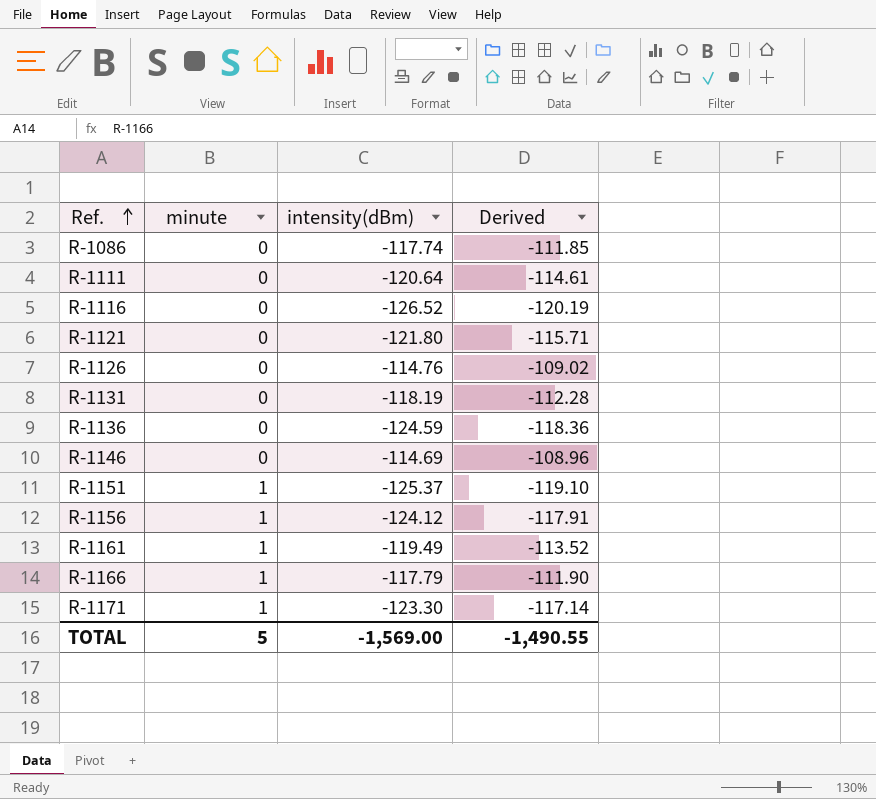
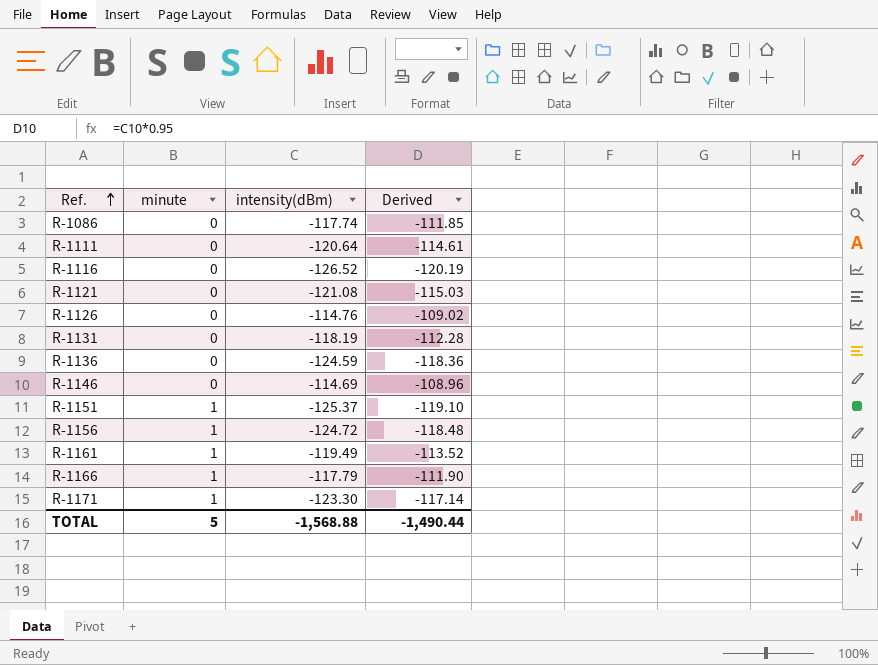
R-1121 | intensity(dBm): -121.80 -> -121.08
R-1121 | Derived: -115.71 -> -115.03
R-1156 | intensity(dBm): -124.12 -> -124.72
R-1156 | Derived: -117.91 -> -118.48
TOTAL | intensity(dBm): -1,569.00 -> -1,568.88
TOTAL | Derived: -1,490.55 -> -1,490.44

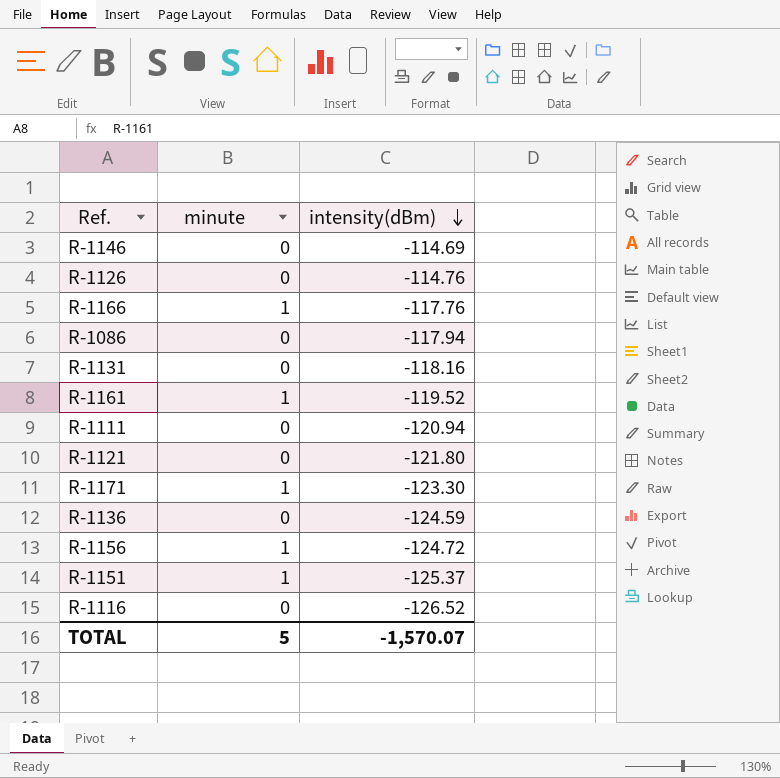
row order: Ref. ascending -> intensity(dBm) descending
column Derived | formula: [intensity(dBm)] * 0.95 -> none
R-1166 | intensity(dBm): -117.79 -> -117.76
R-1086 | intensity(dBm): -117.74 -> -117.94
R-1131 | intensity(dBm): -118.19 -> -118.16
R-1161 | intensity(dBm): -119.49 -> -119.52
R-1111 | intensity(dBm): -120.64 -> -120.94
R-1121 | intensity(dBm): -121.08 -> -121.80
TOTAL | intensity(dBm): -1,568.88 -> -1,570.07

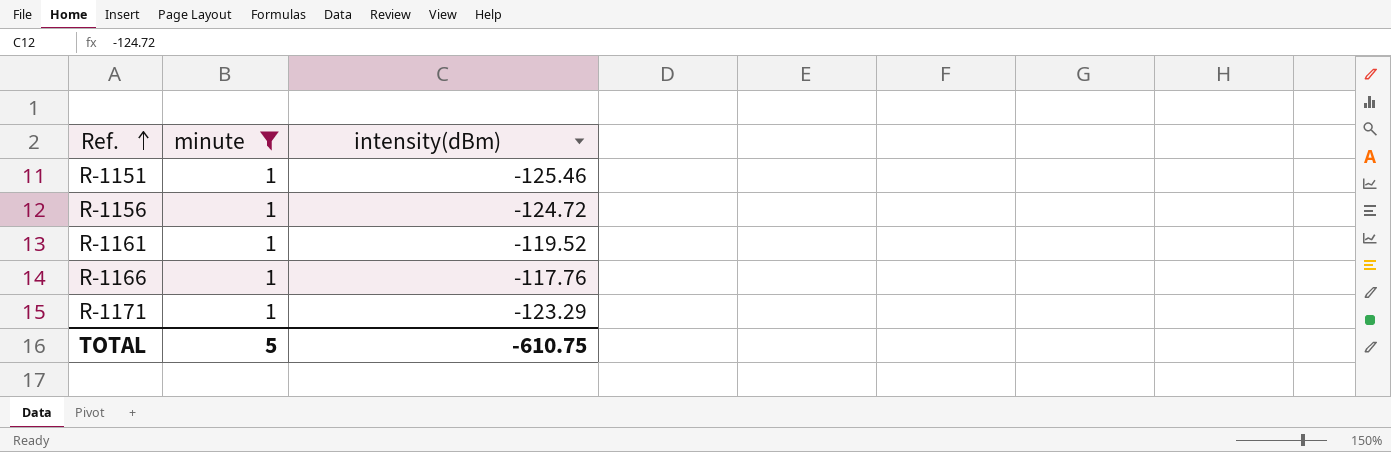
filter: none -> minute = 1
row order: intensity(dBm) descending -> Ref. ascending
R-1151 | intensity(dBm): -125.37 -> -125.46
R-1171 | intensity(dBm): -123.30 -> -123.29
TOTAL | intensity(dBm): -1,570.07 -> -610.75

